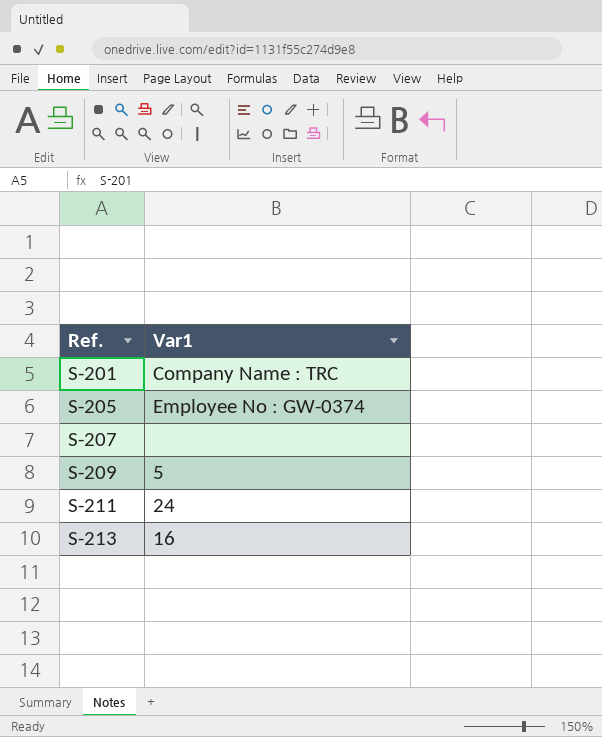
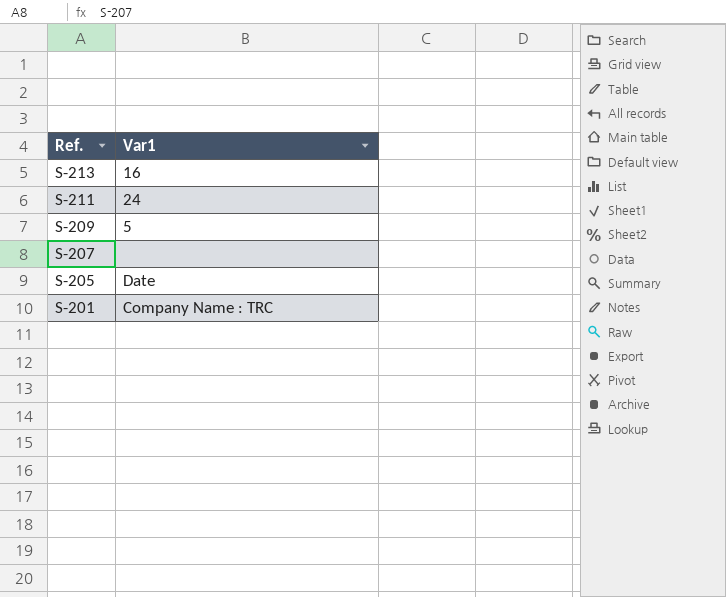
row order: Ref. ascending -> Ref. descending
S-205 | Var1: Employee No : GW-0374 -> Date

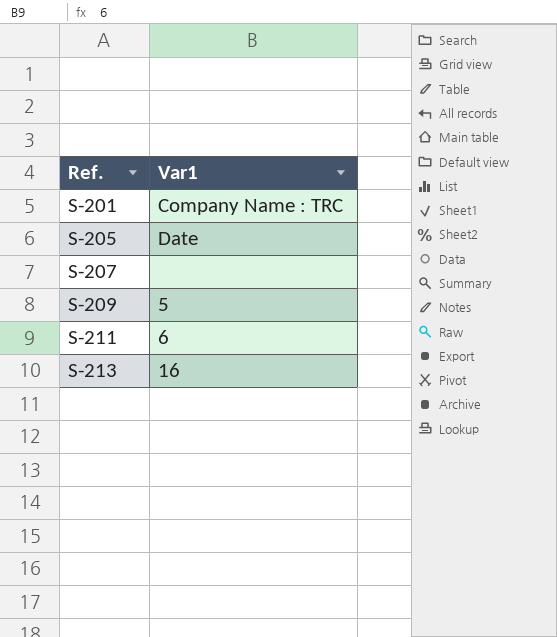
row order: Ref. descending -> Ref. ascending
S-211 | Var1: 24 -> 6

